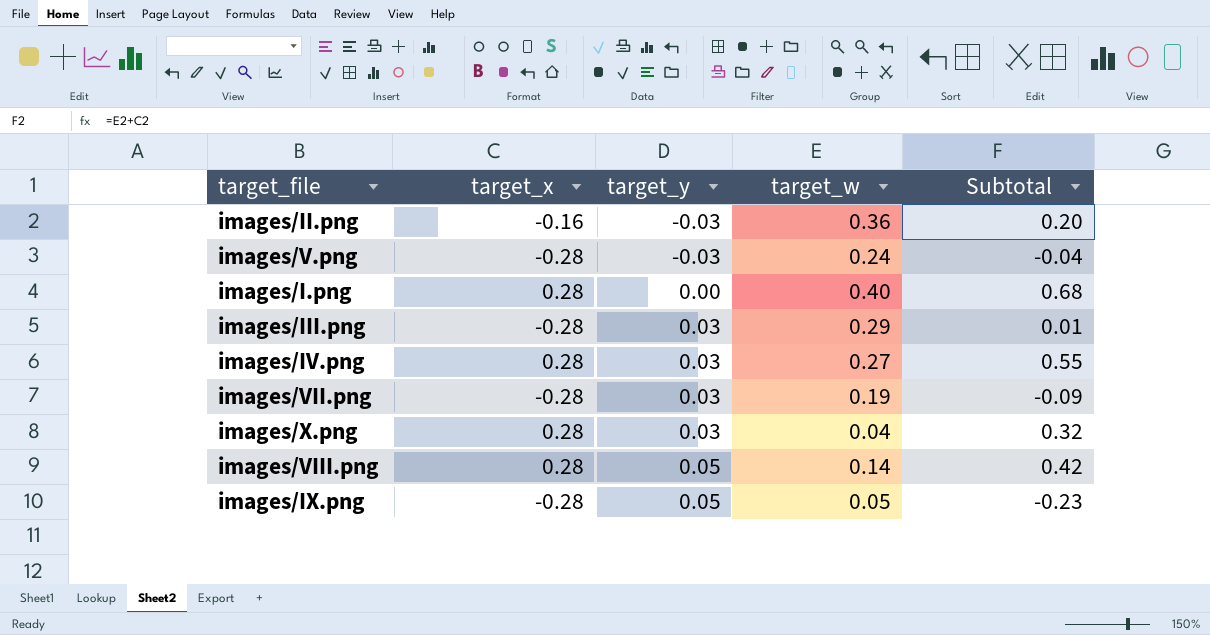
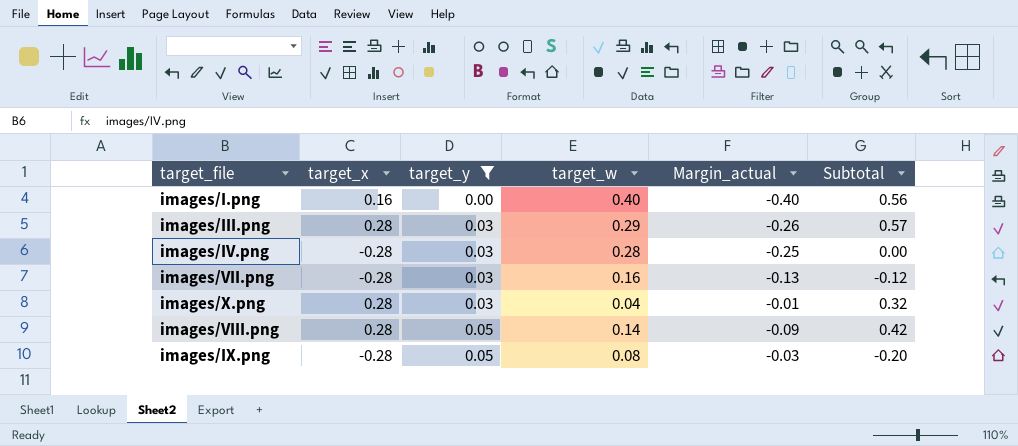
filter: none -> target_y != -0.03
column Margin_actual | formula: none -> [target_y] - [target_w]
images/I.png | target_x: 0.28 -> 0.16
images/I.png | Subtotal: 0.68 -> 0.56
images/III.png | target_x: -0.28 -> 0.28
images/III.png | Subtotal: 0.01 -> 0.57
images/IV.png | target_x: 0.28 -> -0.28
images/IV.png | target_w: 0.27 -> 0.28
images/IV.png | Subtotal: 0.55 -> 0.00
images/VII.png | target_w: 0.19 -> 0.16
images/VII.png | Subtotal: -0.09 -> -0.12
images/IX.png | target_w: 0.05 -> 0.08
images/IX.png | Subtotal: -0.23 -> -0.20

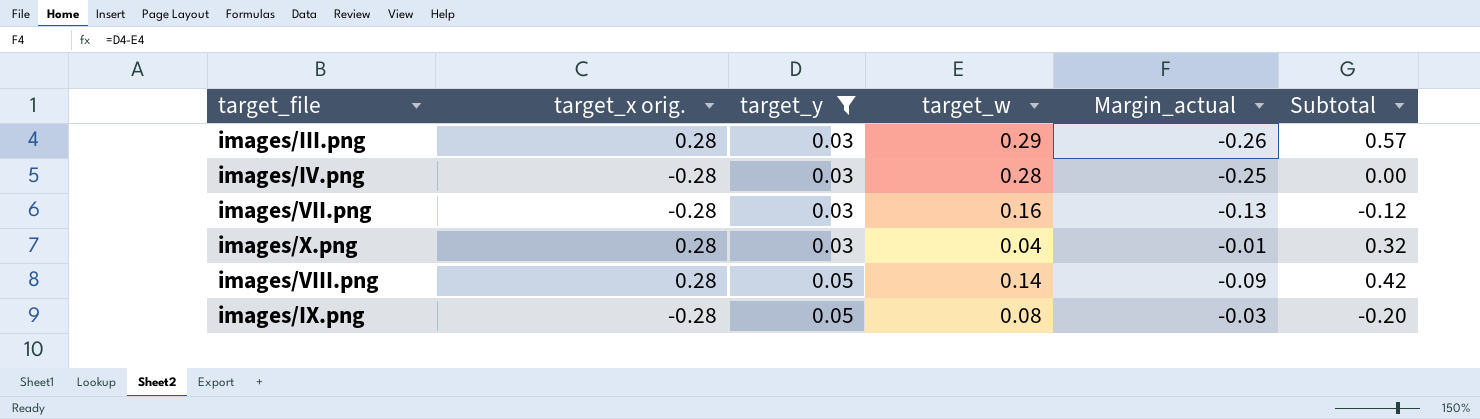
column name: target_x -> target_x orig.
row images/I.png: 0.16 | 0.00 | 0.40 | -0.40 | 0.56 -> none

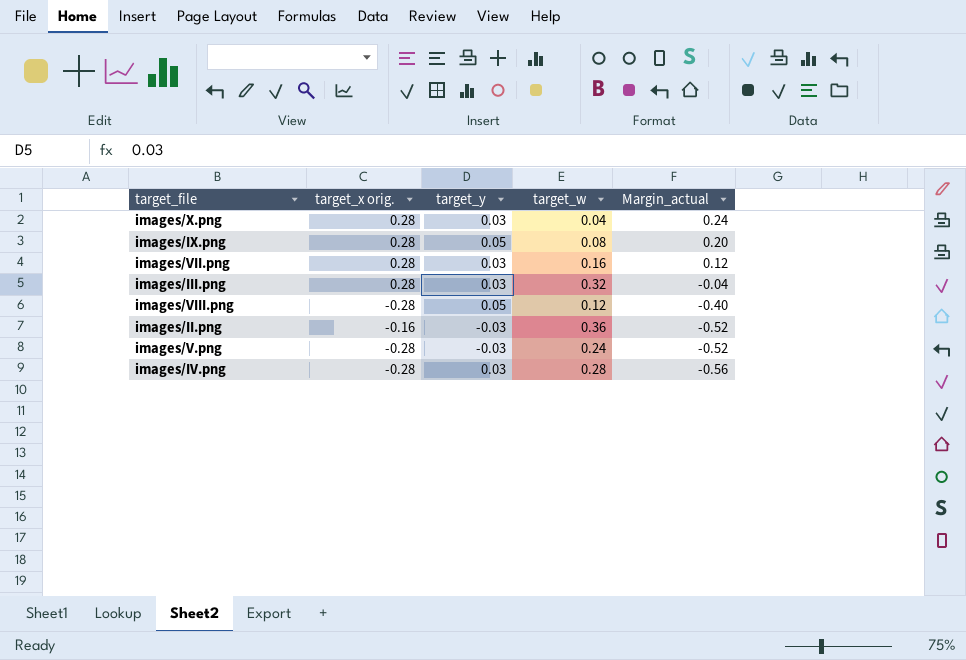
filter: target_y != -0.03 -> none
row order: target_y ascending -> Margin_actual descending
column Subtotal | formula: [target_x orig.] + [target_w] -> none
column Margin_actual | formula: [target_y] - [target_w] -> [target_x orig.] - [target_w]
images/IX.png | target_x orig.: -0.28 -> 0.28
images/VII.png | target_x orig.: -0.28 -> 0.28
images/III.png | target_w: 0.29 -> 0.32
images/VIII.png | target_x orig.: 0.28 -> -0.28
images/VIII.png | target_w: 0.14 -> 0.12

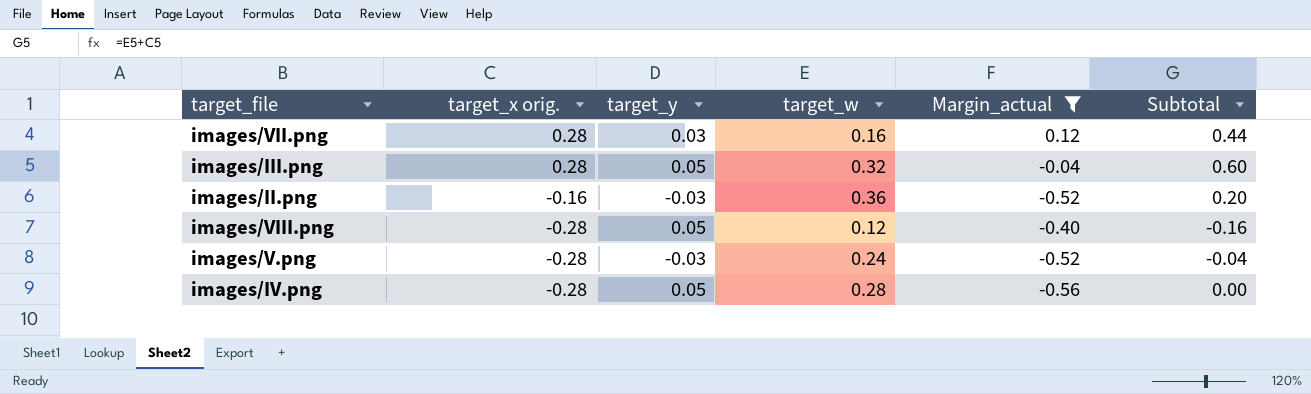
filter: none -> Margin_actual <= 0.12
row order: Margin_actual descending -> target_x orig. descending
column Subtotal | formula: none -> [target_x orig.] + [target_w]
images/III.png | target_y: 0.03 -> 0.05
images/IV.png | target_y: 0.03 -> 0.05

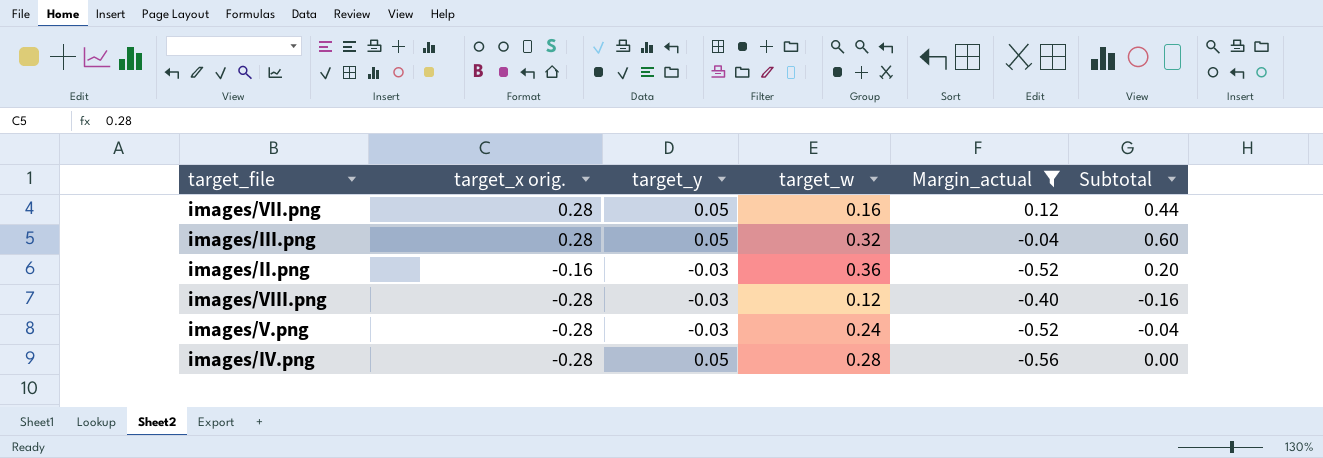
images/VII.png | target_y: 0.03 -> 0.05
images/VIII.png | target_y: 0.05 -> -0.03

